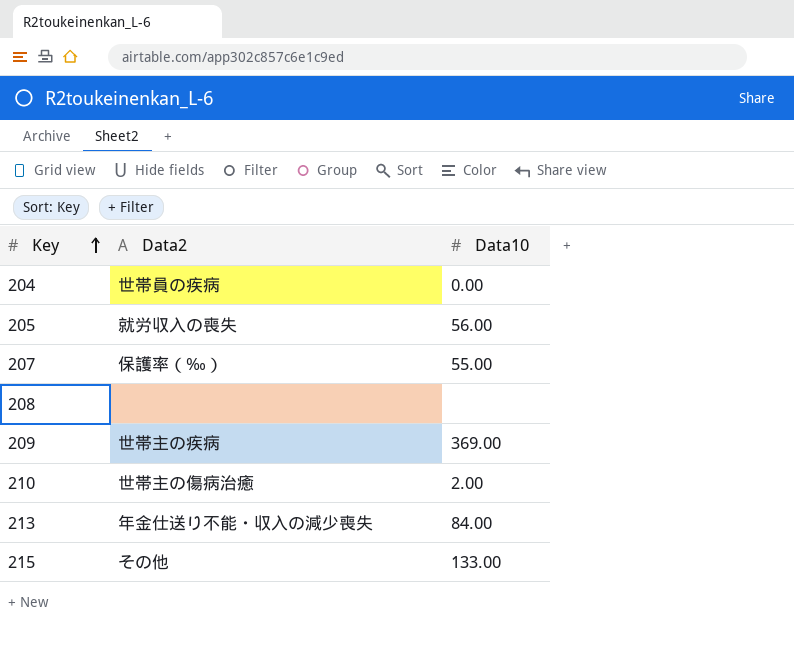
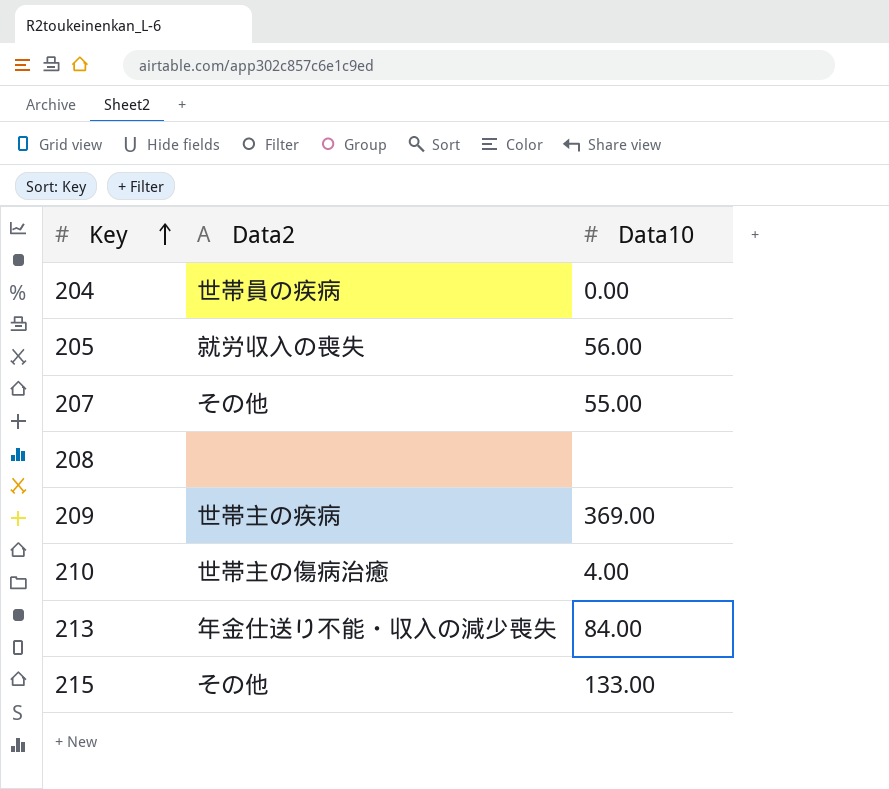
207 | Data2: 保護率（‰） -> その他
210 | Data10: 2.00 -> 4.00

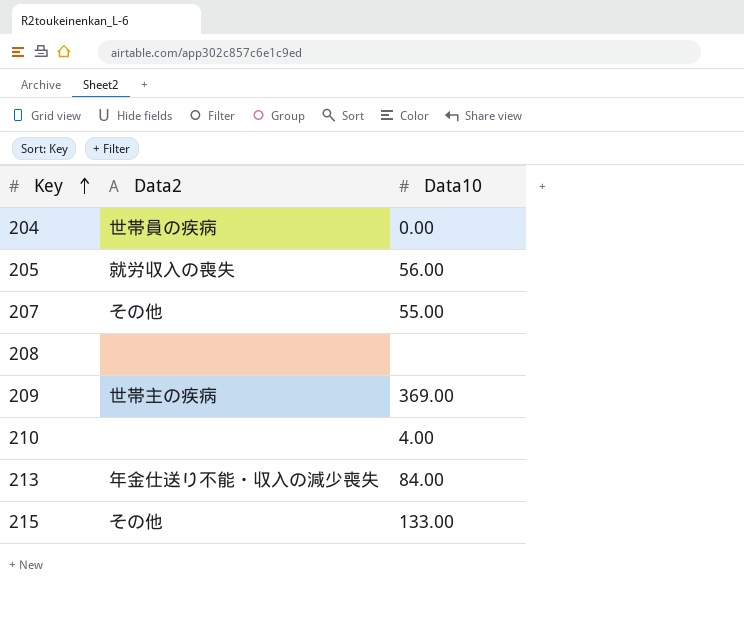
210 | Data2: 世帯主の傷病治癒 -> none

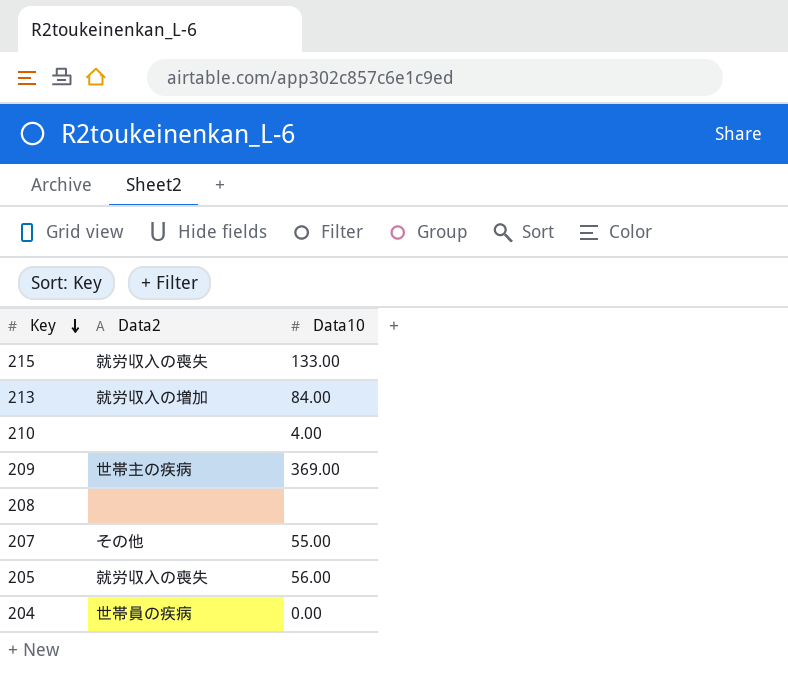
row order: Key ascending -> Key descending
215 | Data2: その他 -> 就労収入の喪失
213 | Data2: 年金仕送り不能・収入の減少喪失 -> 就労収入の増加

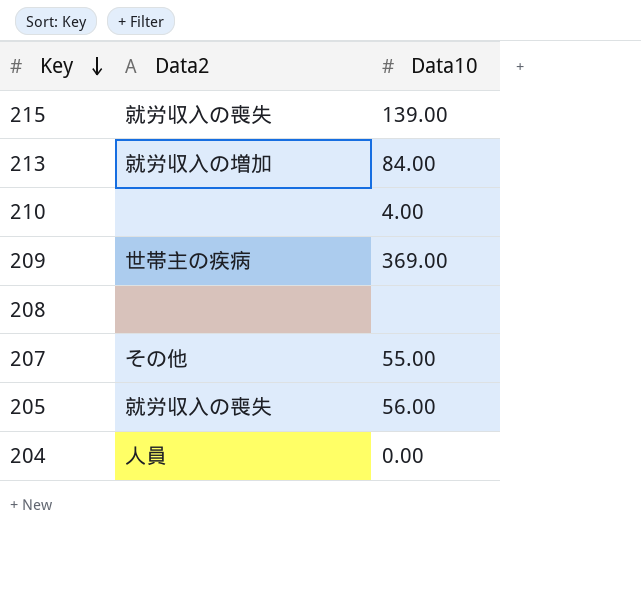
215 | Data10: 133.00 -> 139.00
204 | Data2: 世帯員の疾病 -> 人員

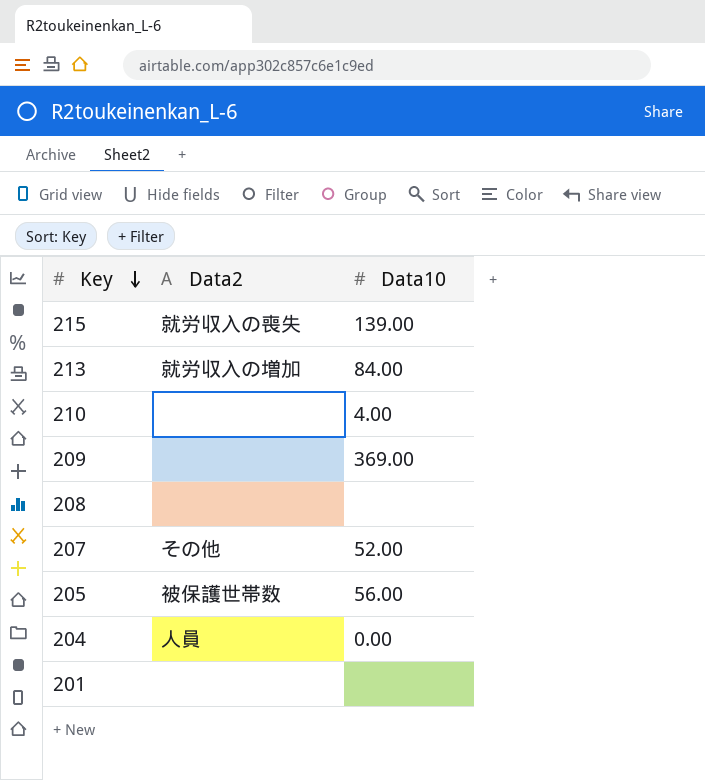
209 | Data2: 世帯主の疾病 -> none
207 | Data10: 55.00 -> 52.00
205 | Data2: 就労収入の喪失 -> 被保護世帯数
row 201: none -> none | none

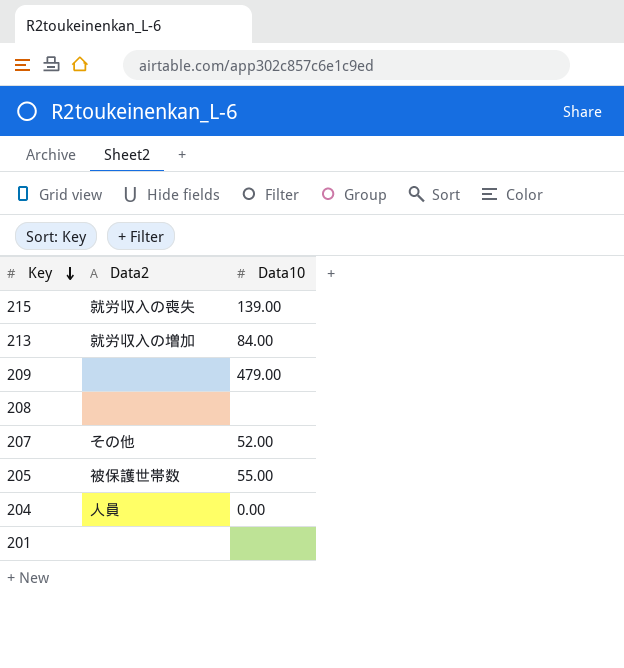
row 210: none | 4.00 -> none
209 | Data10: 369.00 -> 479.00
205 | Data10: 56.00 -> 55.00

